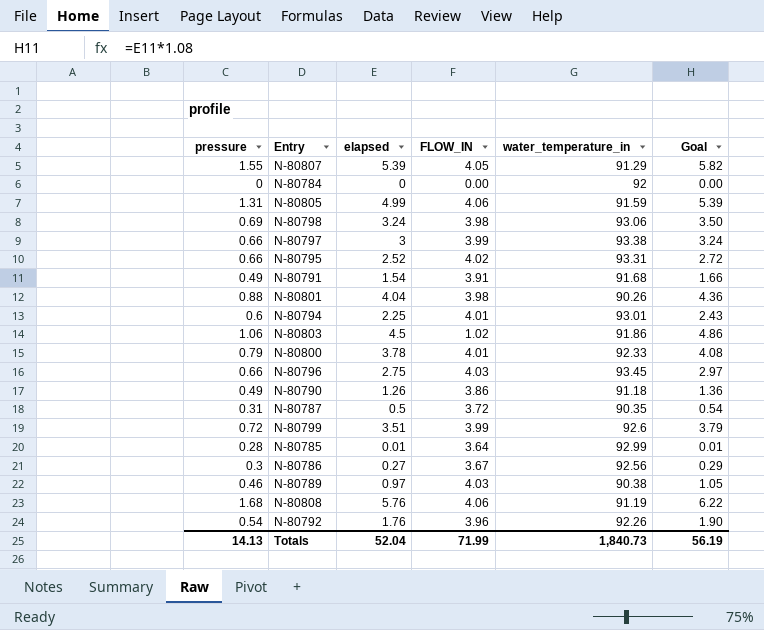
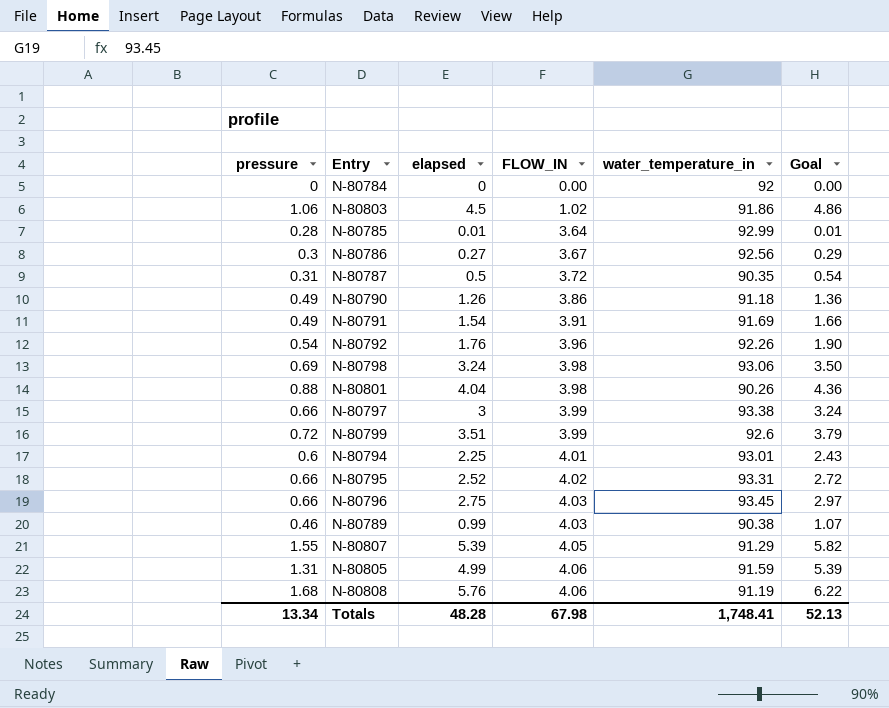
row order: none -> FLOW_IN ascending
row N-80800: 0.79 | 3.78 | 4.01 | 92.33 | 4.08 -> none
N-80791 | water_temperature_in: 91.68 -> 91.69
N-80789 | elapsed: 0.97 -> 0.99
N-80789 | Goal: 1.05 -> 1.07
Totals | pressure: 14.13 -> 13.34
Totals | elapsed: 52.04 -> 48.28
Totals | FLOW_IN: 71.99 -> 67.98
Totals | water_temperature_in: 1,840.73 -> 1,748.41
Totals | Goal: 56.19 -> 52.13

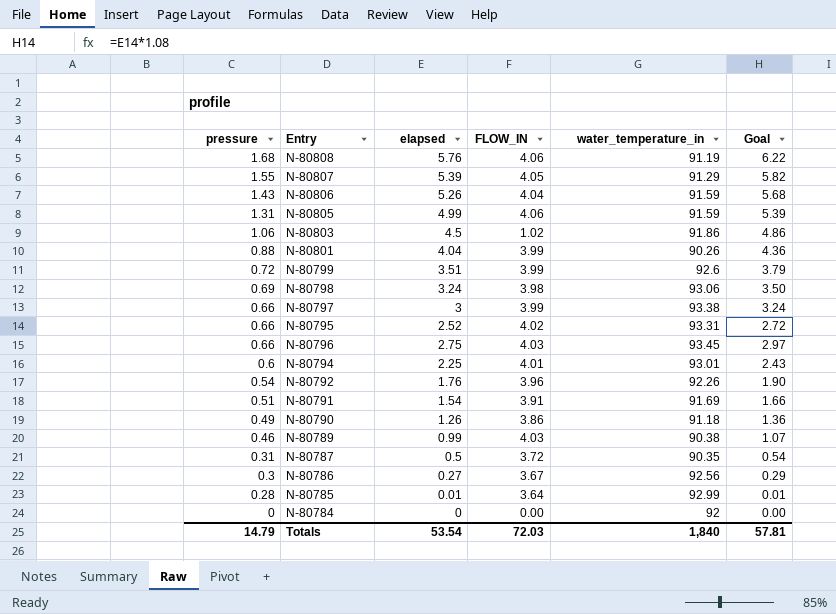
row order: FLOW_IN ascending -> pressure descending
row N-80806: none -> 1.43 | 5.26 | 4.04 | 91.59 | 5.68
N-80801 | FLOW_IN: 3.98 -> 3.99
N-80791 | pressure: 0.49 -> 0.51
Totals | pressure: 13.34 -> 14.79
Totals | elapsed: 48.28 -> 53.54
Totals | FLOW_IN: 67.98 -> 72.03
Totals | water_temperature_in: 1,748.41 -> 1,840
Totals | Goal: 52.13 -> 57.81

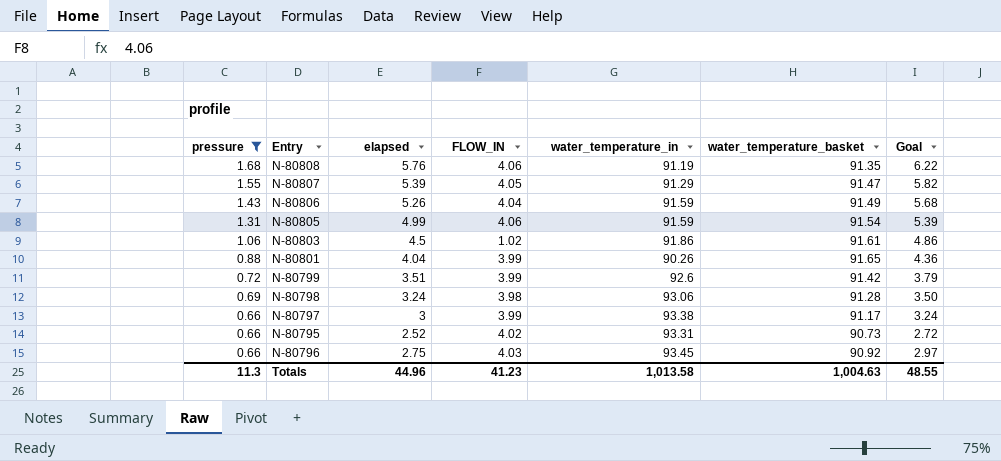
filter: none -> pressure >= 0.66
column water_temperature_basket | position: none -> 6
Totals | pressure: 14.79 -> 11.3
Totals | elapsed: 53.54 -> 44.96
Totals | FLOW_IN: 72.03 -> 41.23
Totals | water_temperature_in: 1,840 -> 1,013.58
Totals | Goal: 57.81 -> 48.55

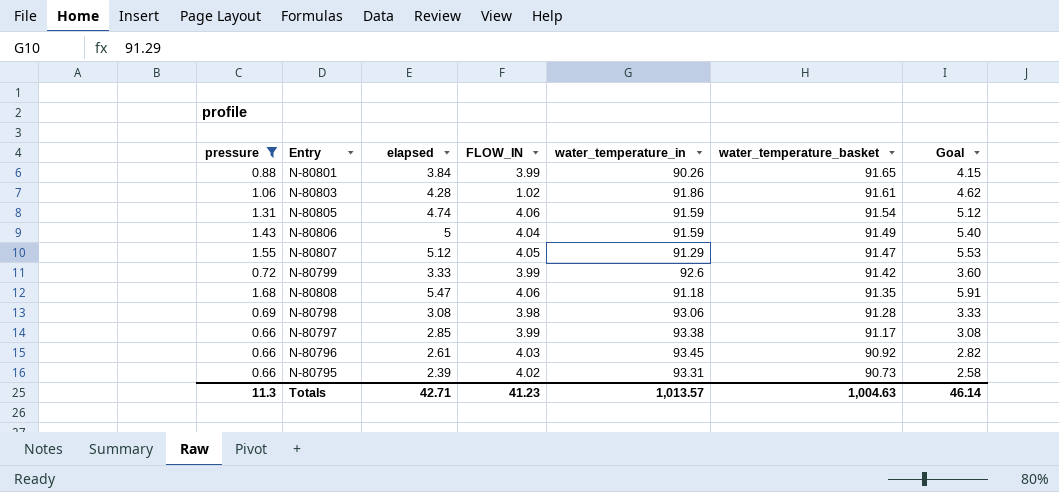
row order: pressure descending -> water_temperature_basket descending
N-80801 | elapsed: 4.04 -> 3.84
N-80801 | Goal: 4.36 -> 4.15
N-80803 | elapsed: 4.5 -> 4.28
N-80803 | Goal: 4.86 -> 4.62
N-80805 | elapsed: 4.99 -> 4.74
N-80805 | Goal: 5.39 -> 5.12
N-80806 | elapsed: 5.26 -> 5
N-80806 | Goal: 5.68 -> 5.40
N-80807 | elapsed: 5.39 -> 5.12
N-80807 | Goal: 5.82 -> 5.53
N-80799 | elapsed: 3.51 -> 3.33
N-80799 | Goal: 3.79 -> 3.60
N-80808 | elapsed: 5.76 -> 5.47
N-80808 | water_temperature_in: 91.19 -> 91.18
N-80808 | Goal: 6.22 -> 5.91
N-80798 | elapsed: 3.24 -> 3.08
N-80798 | Goal: 3.50 -> 3.33
N-80797 | elapsed: 3 -> 2.85
N-80797 | Goal: 3.24 -> 3.08
N-80796 | elapsed: 2.75 -> 2.61
N-80796 | Goal: 2.97 -> 2.82
N-80795 | elapsed: 2.52 -> 2.39
N-80795 | Goal: 2.72 -> 2.58
Totals | elapsed: 44.96 -> 42.71
Totals | water_temperature_in: 1,013.58 -> 1,013.57
Totals | Goal: 48.55 -> 46.14

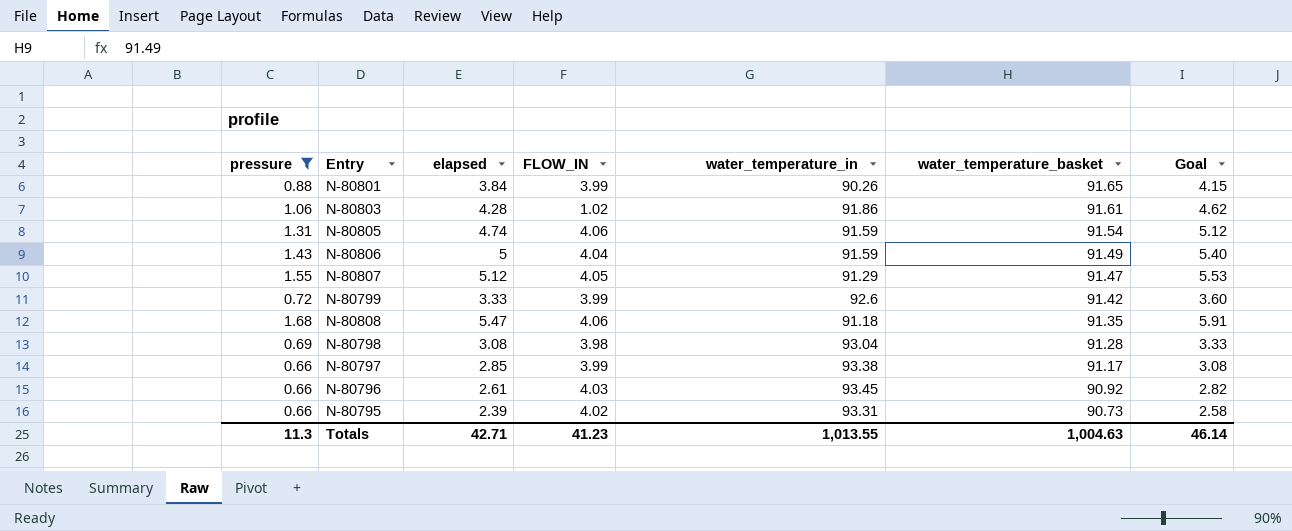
N-80798 | water_temperature_in: 93.06 -> 93.04
Totals | water_temperature_in: 1,013.57 -> 1,013.55

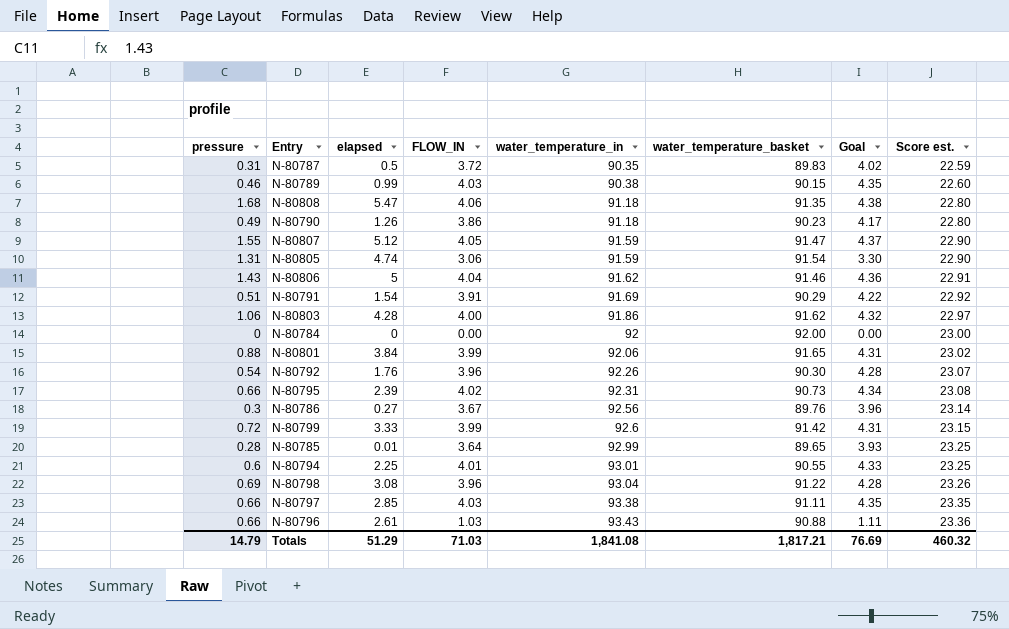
filter: pressure >= 0.66 -> none
row order: water_temperature_basket descending -> water_temperature_in ascending
column Goal | formula: [elapsed] * 1.08 -> [FLOW_IN] * 1.08
column Score est. | formula: none -> [water_temperature_in] * 0.25
N-80807 | water_temperature_in: 91.29 -> 91.59
N-80805 | FLOW_IN: 4.06 -> 3.06
N-80806 | water_temperature_in: 91.59 -> 91.62
N-80806 | water_temperature_basket: 91.49 -> 91.46
N-80803 | FLOW_IN: 1.02 -> 4.00
N-80803 | water_temperature_basket: 91.61 -> 91.62
N-80801 | water_temperature_in: 90.26 -> 92.06
N-80795 | water_temperature_in: 93.31 -> 92.31
N-80798 | FLOW_IN: 3.98 -> 3.96
N-80798 | water_temperature_basket: 91.28 -> 91.22
N-80797 | FLOW_IN: 3.99 -> 4.03
N-80797 | water_temperature_basket: 91.17 -> 91.11
N-80796 | FLOW_IN: 4.03 -> 1.03
N-80796 | water_temperature_in: 93.45 -> 93.43
N-80796 | water_temperature_basket: 90.92 -> 90.88
Totals | pressure: 11.3 -> 14.79
Totals | elapsed: 42.71 -> 51.29
Totals | FLOW_IN: 41.23 -> 71.03
Totals | water_temperature_in: 1,013.55 -> 1,841.08
Totals | water_temperature_basket: 1,004.63 -> 1,817.21
Totals | Goal: 46.14 -> 76.69

